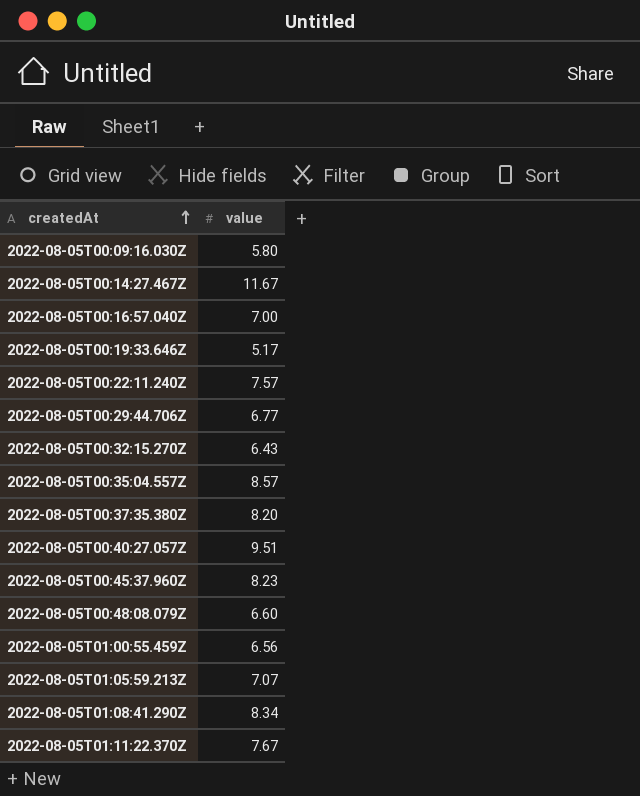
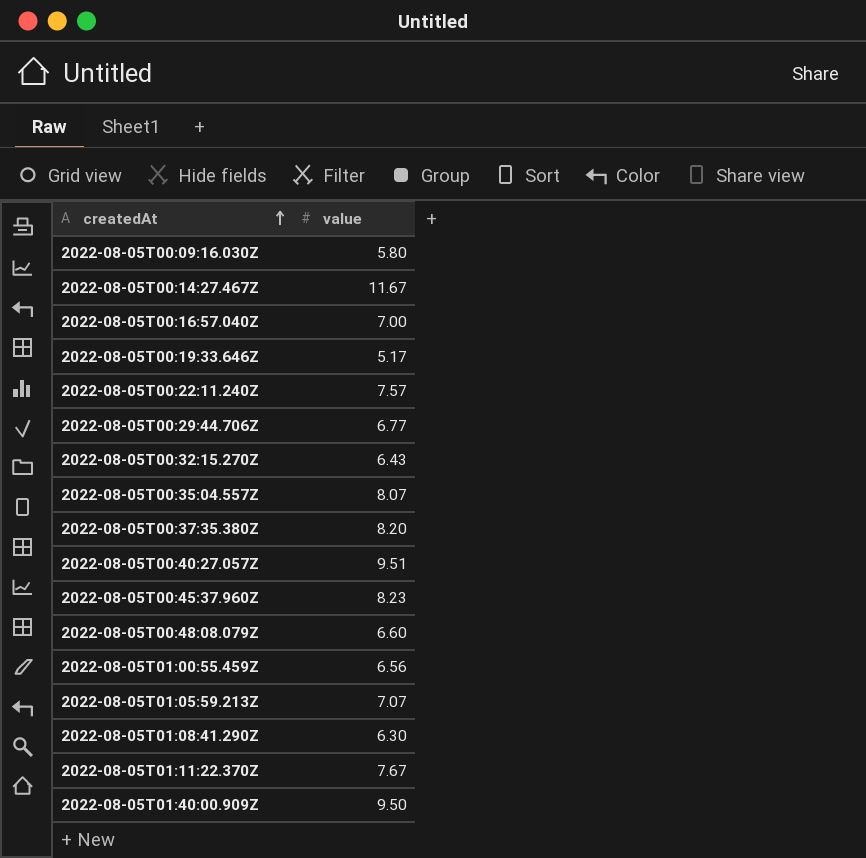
2022-08-05T00:35:04.557Z | value: 8.57 -> 8.07
2022-08-05T01:08:41.290Z | value: 8.34 -> 6.30
row 2022-08-05T01:40:00.909Z: none -> 9.50

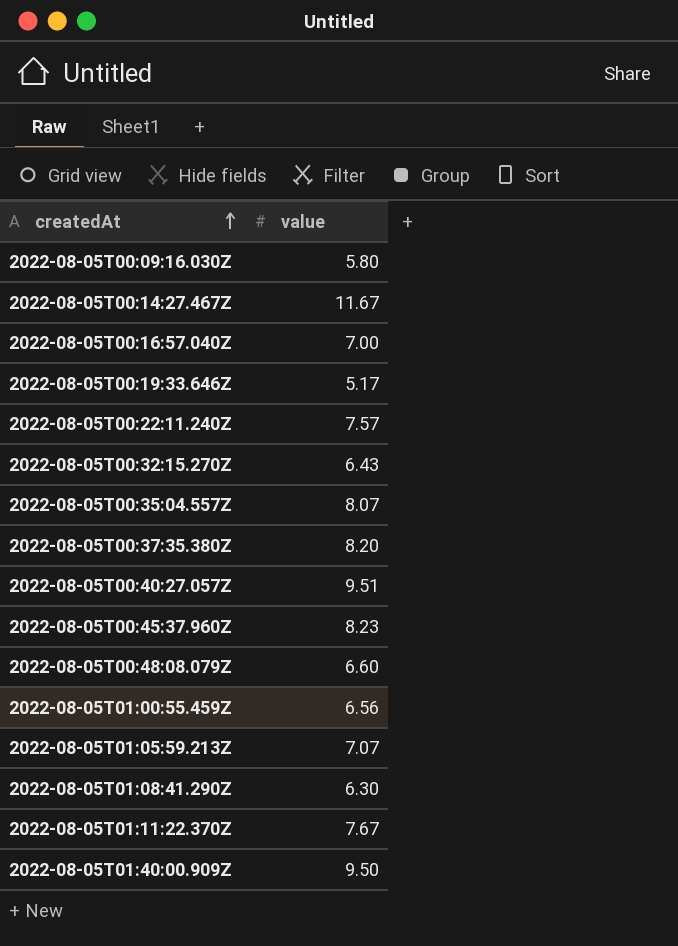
row 2022-08-05T00:29:44.706Z: 6.77 -> none

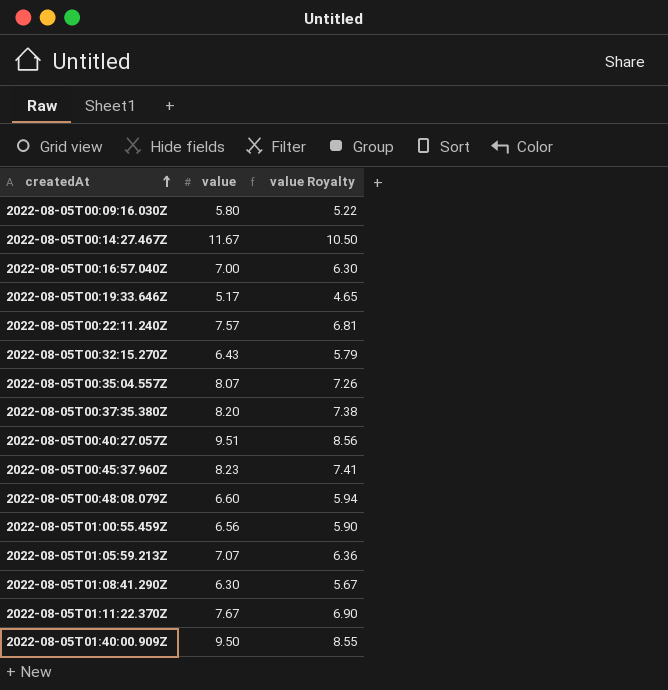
column value Royalty | formula: none -> [value] * 0.9

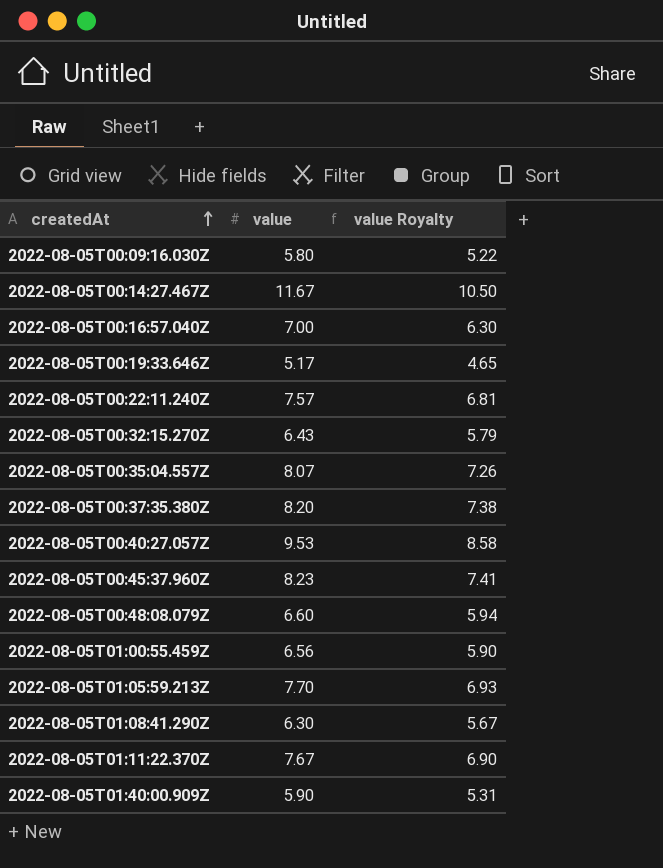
2022-08-05T00:40:27.057Z | value: 9.51 -> 9.53
2022-08-05T00:40:27.057Z | value Royalty: 8.56 -> 8.58
2022-08-05T01:05:59.213Z | value: 7.07 -> 7.70
2022-08-05T01:05:59.213Z | value Royalty: 6.36 -> 6.93
2022-08-05T01:40:00.909Z | value: 9.50 -> 5.90
2022-08-05T01:40:00.909Z | value Royalty: 8.55 -> 5.31

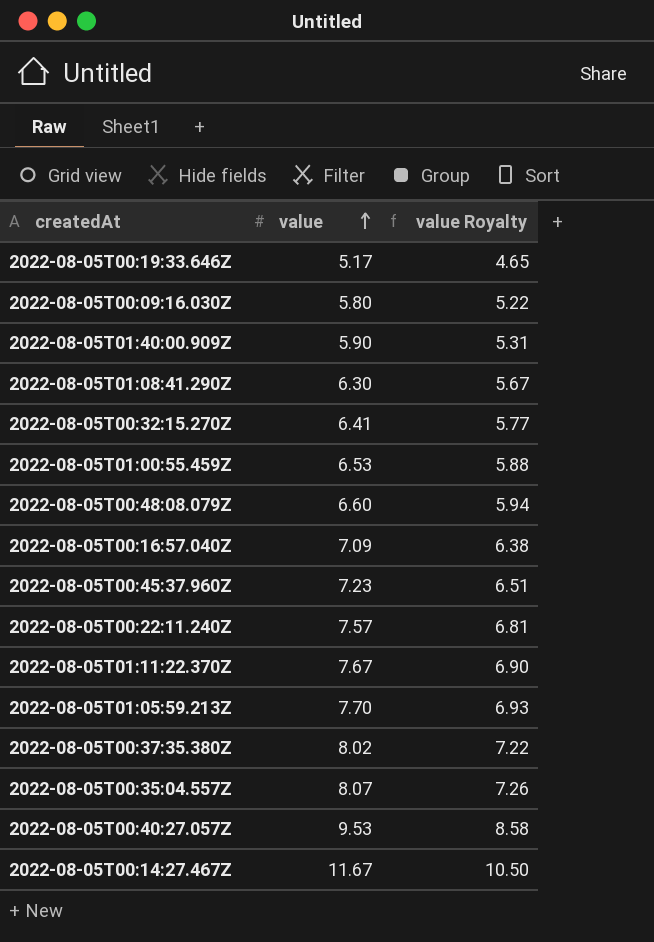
row order: createdAt ascending -> value ascending
2022-08-05T00:32:15.270Z | value: 6.43 -> 6.41
2022-08-05T00:32:15.270Z | value Royalty: 5.79 -> 5.77
2022-08-05T01:00:55.459Z | value: 6.56 -> 6.53
2022-08-05T01:00:55.459Z | value Royalty: 5.90 -> 5.88
2022-08-05T00:16:57.040Z | value: 7.00 -> 7.09
2022-08-05T00:16:57.040Z | value Royalty: 6.30 -> 6.38
2022-08-05T00:45:37.960Z | value: 8.23 -> 7.23
2022-08-05T00:45:37.960Z | value Royalty: 7.41 -> 6.51
2022-08-05T00:37:35.380Z | value: 8.20 -> 8.02
2022-08-05T00:37:35.380Z | value Royalty: 7.38 -> 7.22

